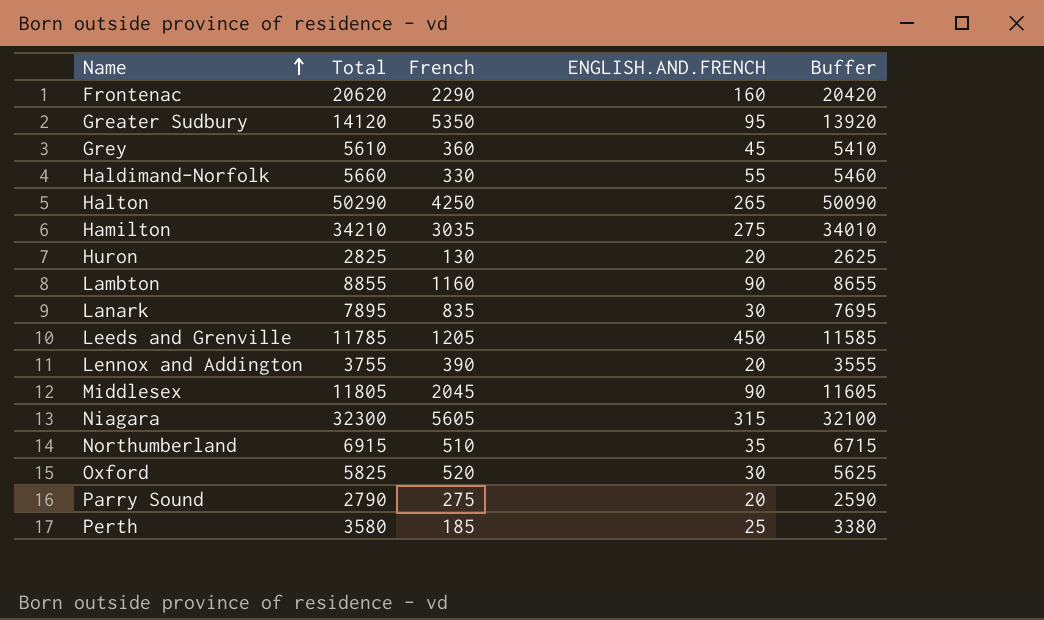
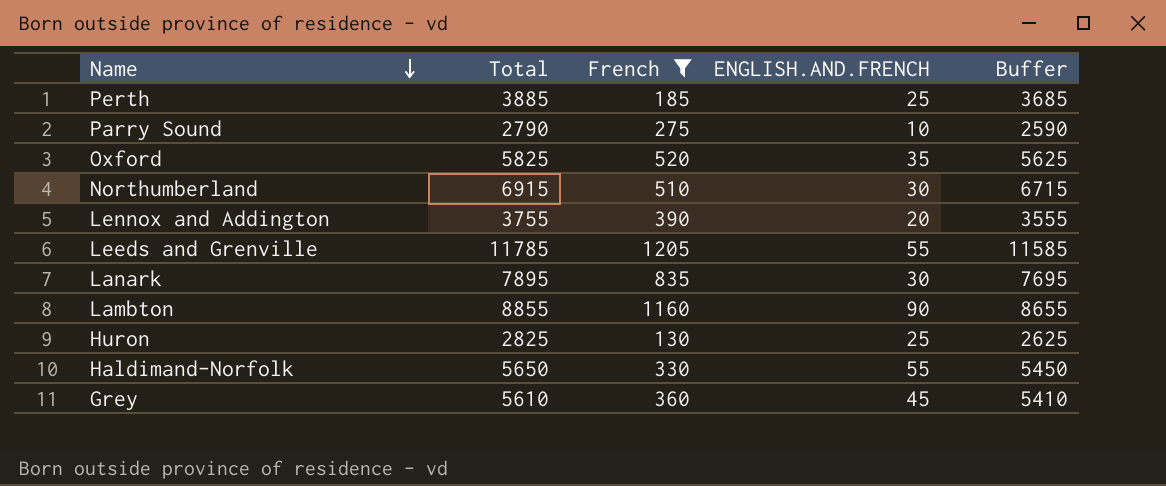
filter: none -> French <= 1205
row order: Name ascending -> Name descending
Perth | Total: 3580 -> 3885
Perth | Buffer: 3380 -> 3685
Parry Sound | ENGLISH.AND.FRENCH: 20 -> 10
Oxford | ENGLISH.AND.FRENCH: 30 -> 35
Northumberland | ENGLISH.AND.FRENCH: 35 -> 30
Leeds and Grenville | ENGLISH.AND.FRENCH: 450 -> 55
Huron | ENGLISH.AND.FRENCH: 20 -> 25
Haldimand-Norfolk | Total: 5660 -> 5650
Haldimand-Norfolk | Buffer: 5460 -> 5450

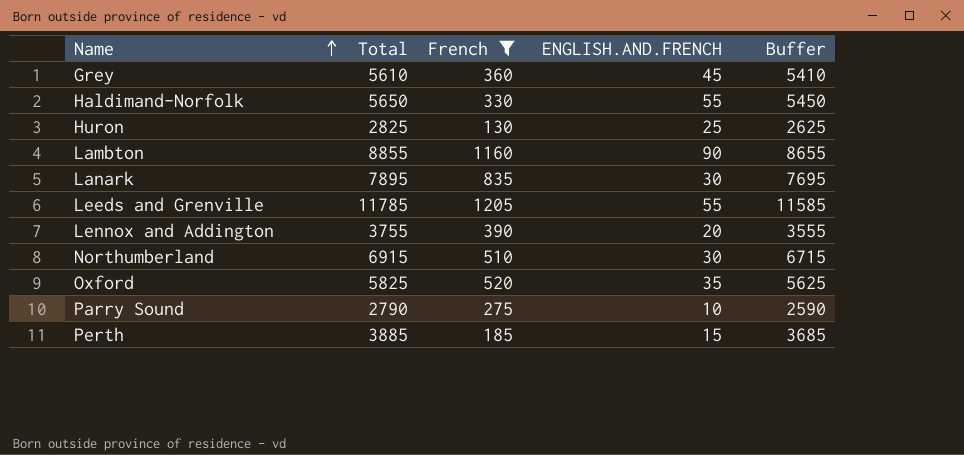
row order: Name descending -> Name ascending
Perth | ENGLISH.AND.FRENCH: 25 -> 15

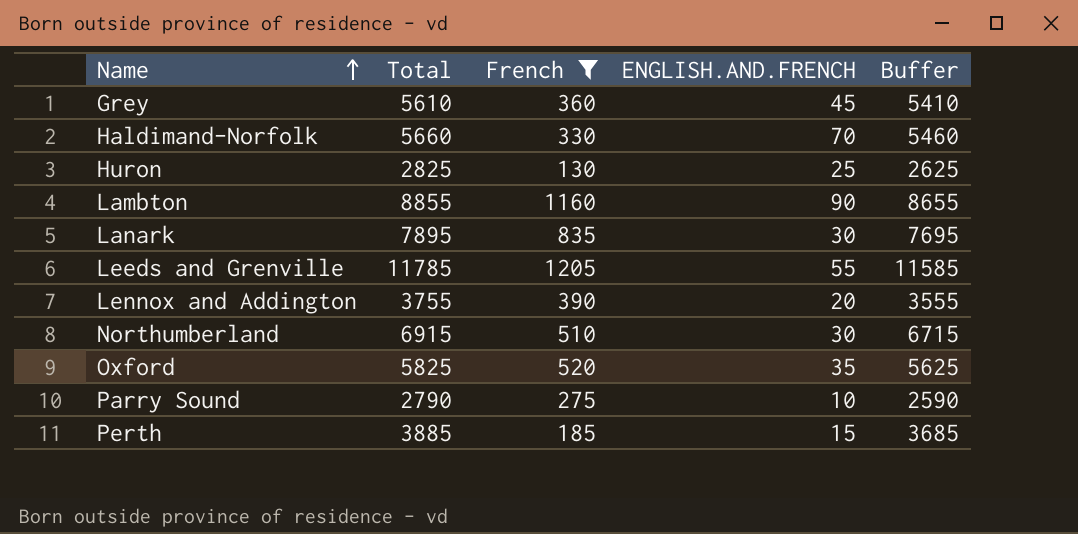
Haldimand-Norfolk | Total: 5650 -> 5660
Haldimand-Norfolk | ENGLISH.AND.FRENCH: 55 -> 70
Haldimand-Norfolk | Buffer: 5450 -> 5460

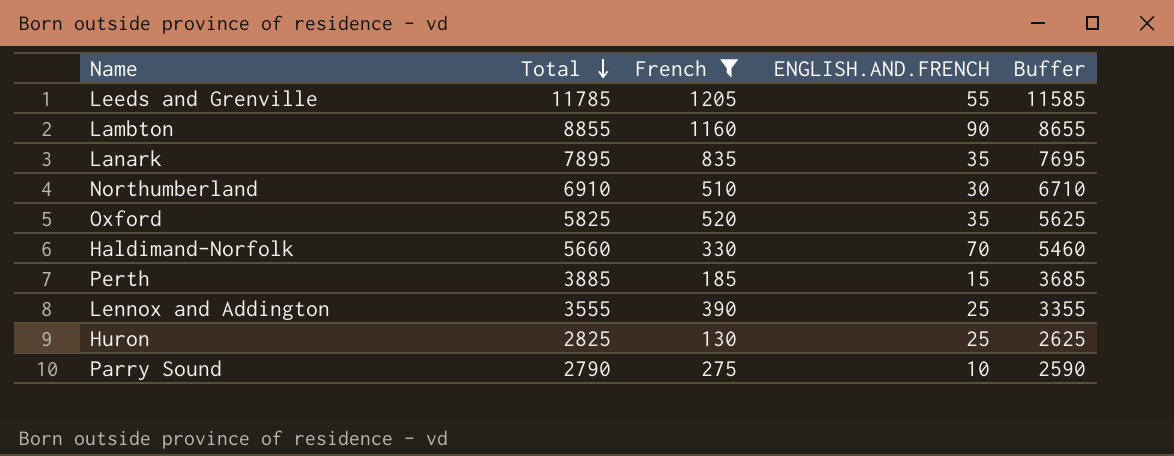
row order: Name ascending -> Total descending
row Grey: 5610 | 360 | 45 | 5410 -> none
Lanark | ENGLISH.AND.FRENCH: 30 -> 35
Northumberland | Total: 6915 -> 6910
Northumberland | Buffer: 6715 -> 6710
Lennox and Addington | Total: 3755 -> 3555
Lennox and Addington | ENGLISH.AND.FRENCH: 20 -> 25
Lennox and Addington | Buffer: 3555 -> 3355

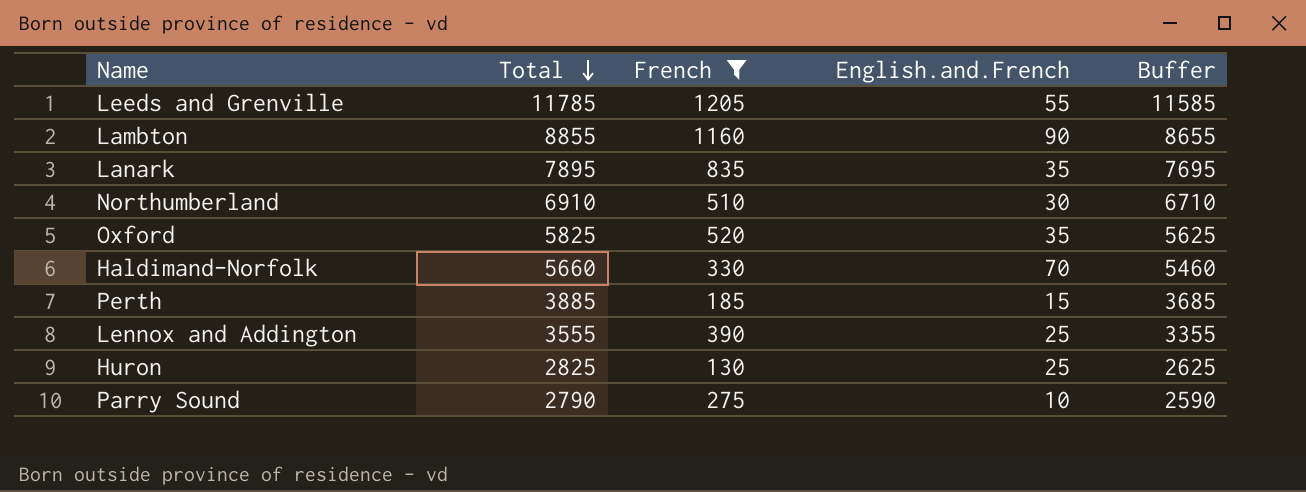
column name: ENGLISH.AND.FRENCH -> English.and.French

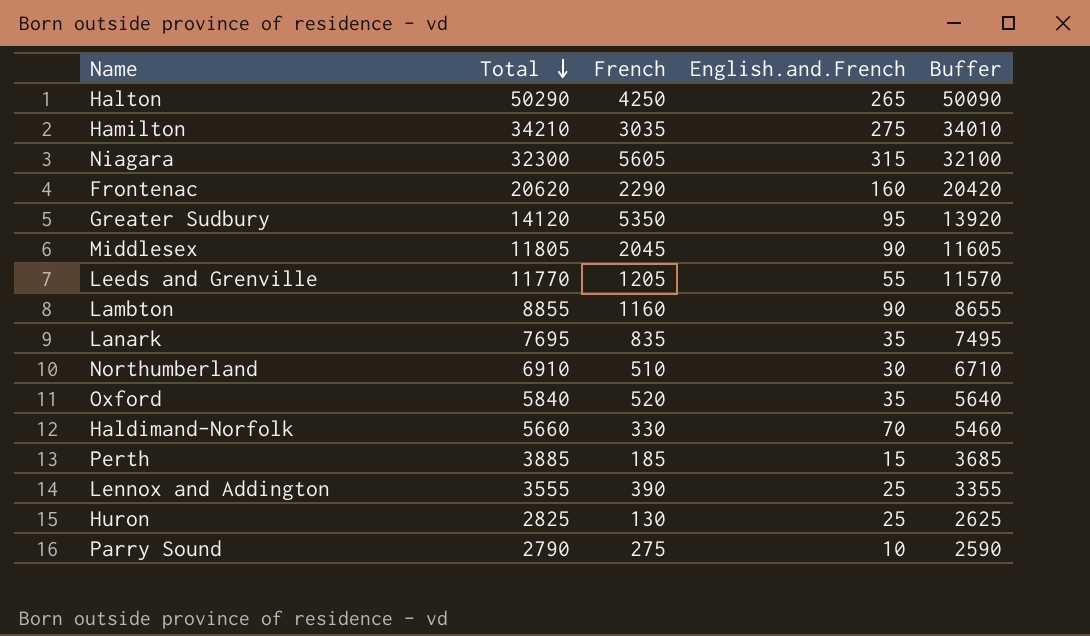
filter: French <= 1205 -> none
Leeds and Grenville | Total: 11785 -> 11770
Leeds and Grenville | Buffer: 11585 -> 11570
Lanark | Total: 7895 -> 7695
Lanark | Buffer: 7695 -> 7495
Oxford | Total: 5825 -> 5840
Oxford | Buffer: 5625 -> 5640

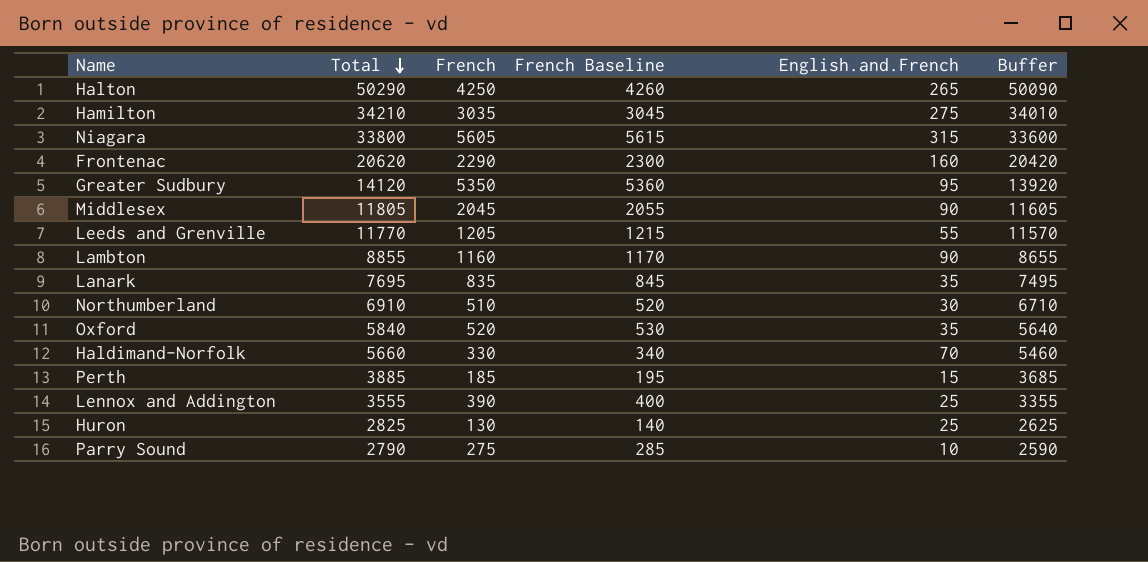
column French Baseline | formula: none -> [French] + 10
Niagara | Total: 32300 -> 33800
Niagara | Buffer: 32100 -> 33600

